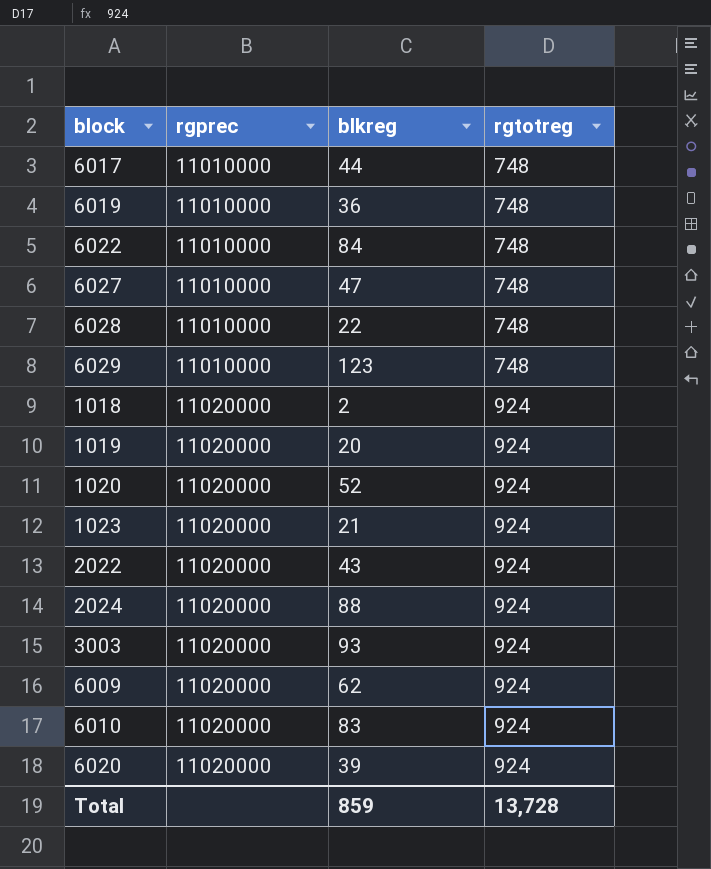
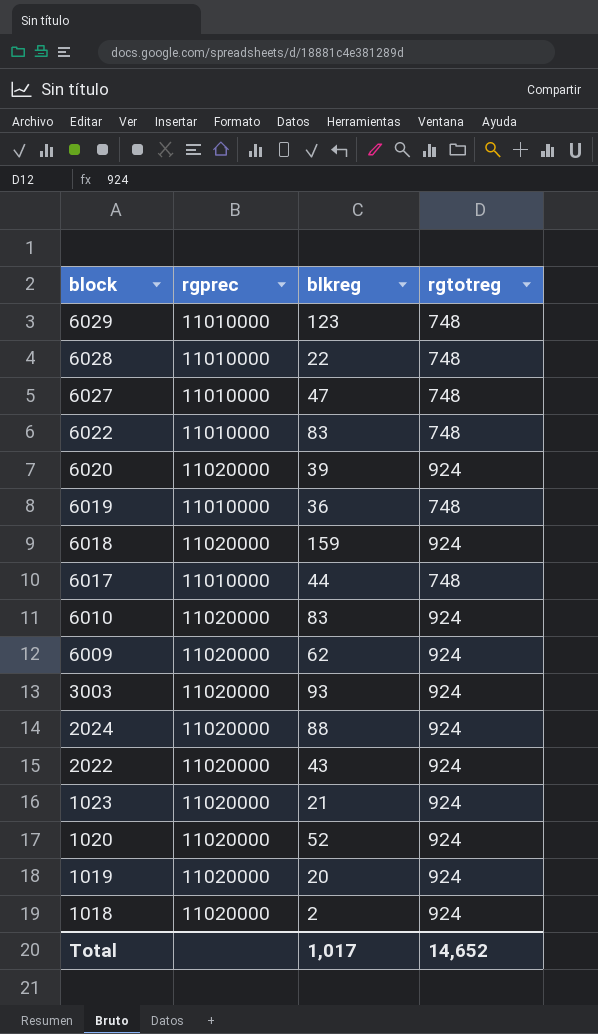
row order: rgprec ascending -> block descending
6022 | blkreg: 84 -> 83
row 6018: none -> 11020000 | 159 | 924
Total | blkreg: 859 -> 1,017
Total | rgtotreg: 13,728 -> 14,652

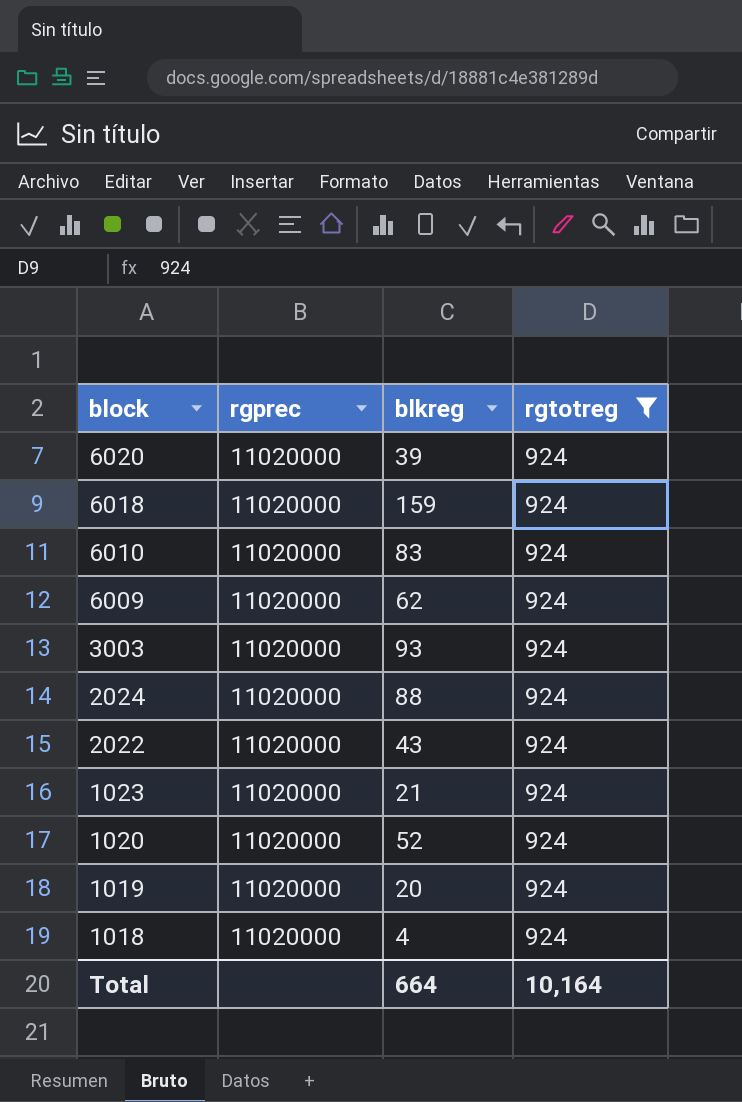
filter: none -> rgtotreg = 924
1018 | blkreg: 2 -> 4
Total | blkreg: 1,017 -> 664
Total | rgtotreg: 14,652 -> 10,164

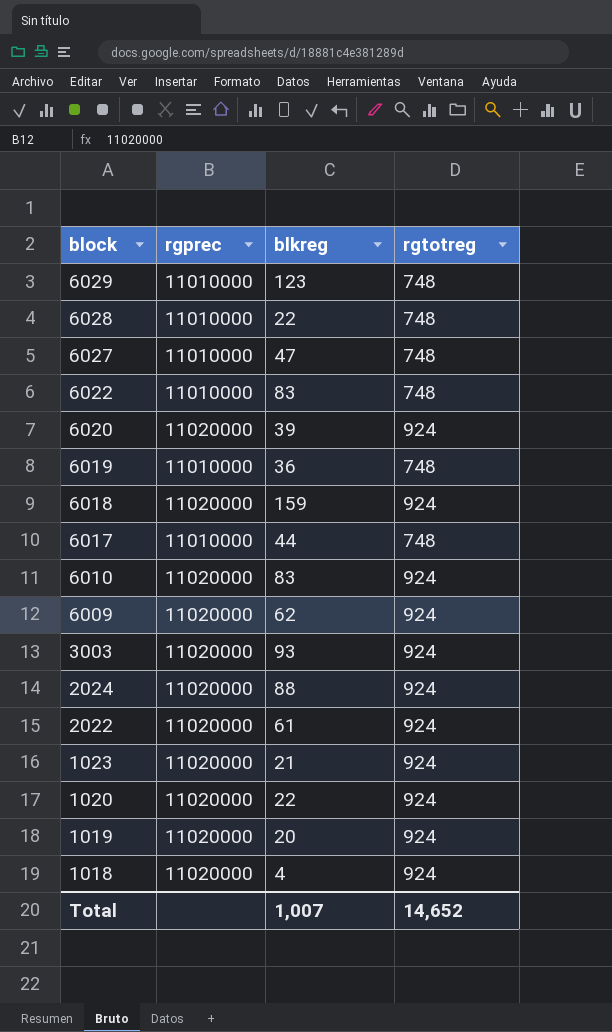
filter: rgtotreg = 924 -> none
2022 | blkreg: 43 -> 61
1020 | blkreg: 52 -> 22
Total | blkreg: 664 -> 1,007
Total | rgtotreg: 10,164 -> 14,652

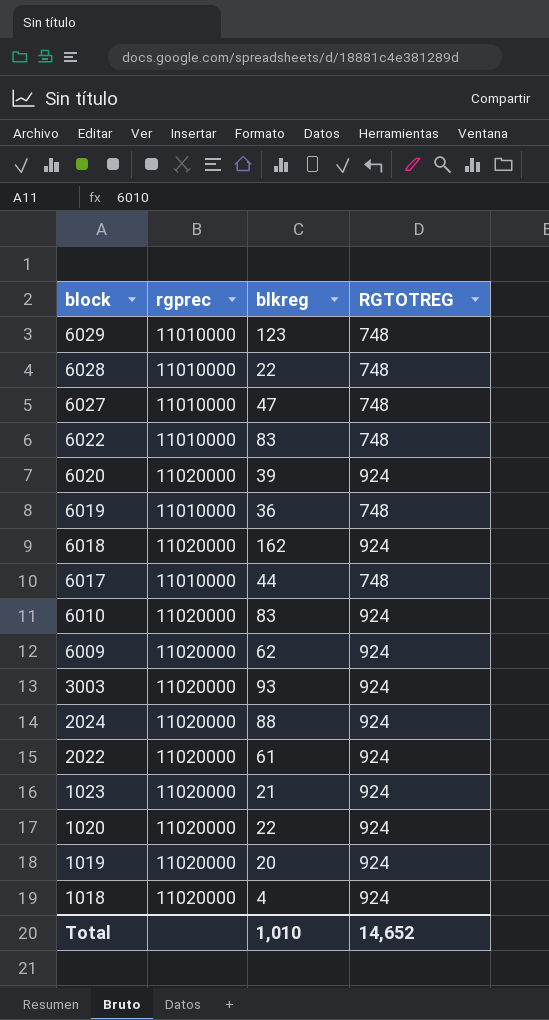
column name: rgtotreg -> RGTOTREG
6018 | blkreg: 159 -> 162
Total | blkreg: 1,007 -> 1,010

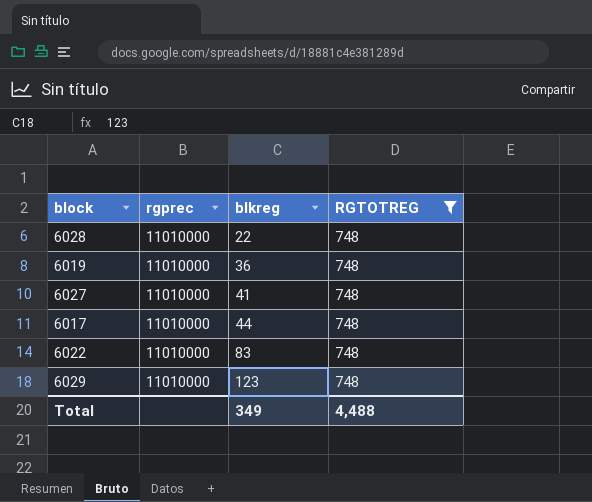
filter: none -> RGTOTREG = 748
row order: block descending -> blkreg ascending
6027 | blkreg: 47 -> 41
Total | blkreg: 1,010 -> 349
Total | RGTOTREG: 14,652 -> 4,488

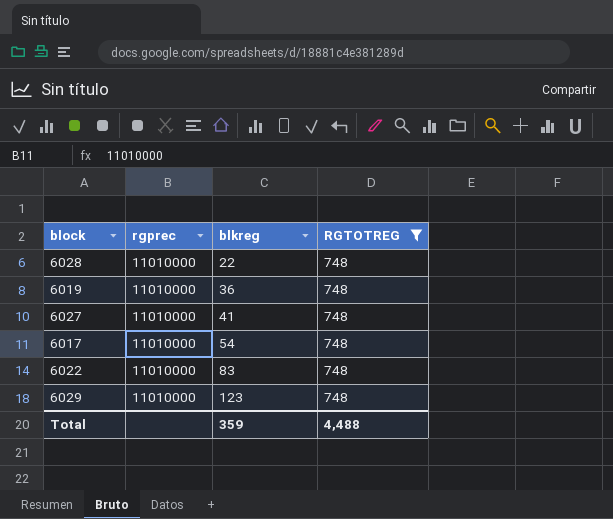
6017 | blkreg: 44 -> 54
Total | blkreg: 349 -> 359

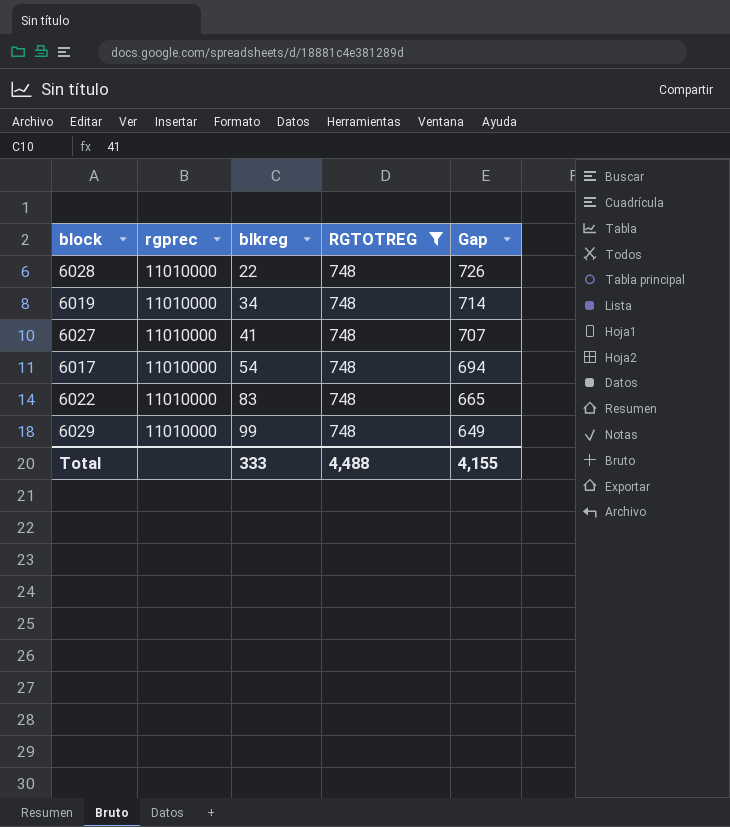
column Gap | formula: none -> [RGTOTREG] - [blkreg]
6019 | blkreg: 36 -> 34
6029 | blkreg: 123 -> 99
Total | blkreg: 359 -> 333

